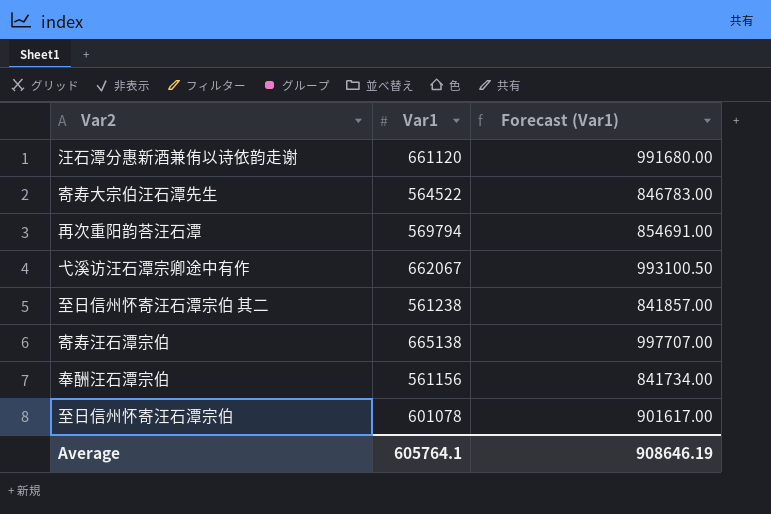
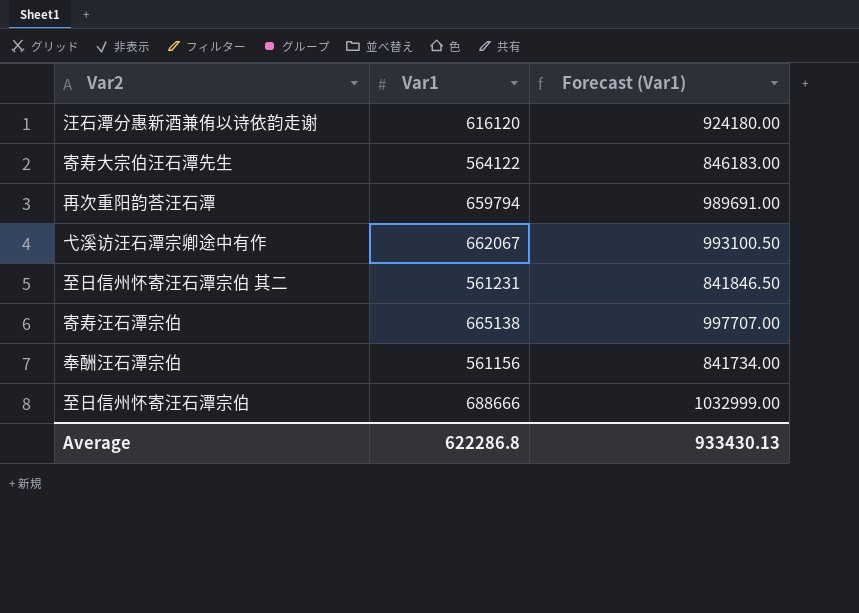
汪石潭分惠新酒兼侑以诗依韵走谢 | Var1: 661120 -> 616120
汪石潭分惠新酒兼侑以诗依韵走谢 | Forecast (Var1): 991680.00 -> 924180.00
寄寿大宗伯汪石潭先生 | Var1: 564522 -> 564122
寄寿大宗伯汪石潭先生 | Forecast (Var1): 846783.00 -> 846183.00
再次重阳韵荅汪石潭 | Var1: 569794 -> 659794
再次重阳韵荅汪石潭 | Forecast (Var1): 854691.00 -> 989691.00
至日信州怀寄汪石潭宗伯 其二 | Var1: 561238 -> 561231
至日信州怀寄汪石潭宗伯 其二 | Forecast (Var1): 841857.00 -> 841846.50
至日信州怀寄汪石潭宗伯 | Var1: 601078 -> 688666
至日信州怀寄汪石潭宗伯 | Forecast (Var1): 901617.00 -> 1032999.00
Average | Var1: 605764.1 -> 622286.8
Average | Forecast (Var1): 908646.19 -> 933430.13

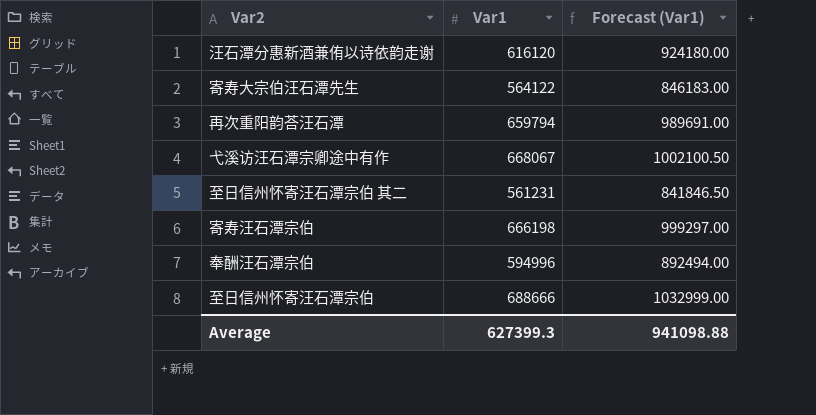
弋溪访汪石潭宗卿途中有作 | Var1: 662067 -> 668067
弋溪访汪石潭宗卿途中有作 | Forecast (Var1): 993100.50 -> 1002100.50
寄寿汪石潭宗伯 | Var1: 665138 -> 666198
寄寿汪石潭宗伯 | Forecast (Var1): 997707.00 -> 999297.00
奉酬汪石潭宗伯 | Var1: 561156 -> 594996
奉酬汪石潭宗伯 | Forecast (Var1): 841734.00 -> 892494.00
Average | Var1: 622286.8 -> 627399.3
Average | Forecast (Var1): 933430.13 -> 941098.88

